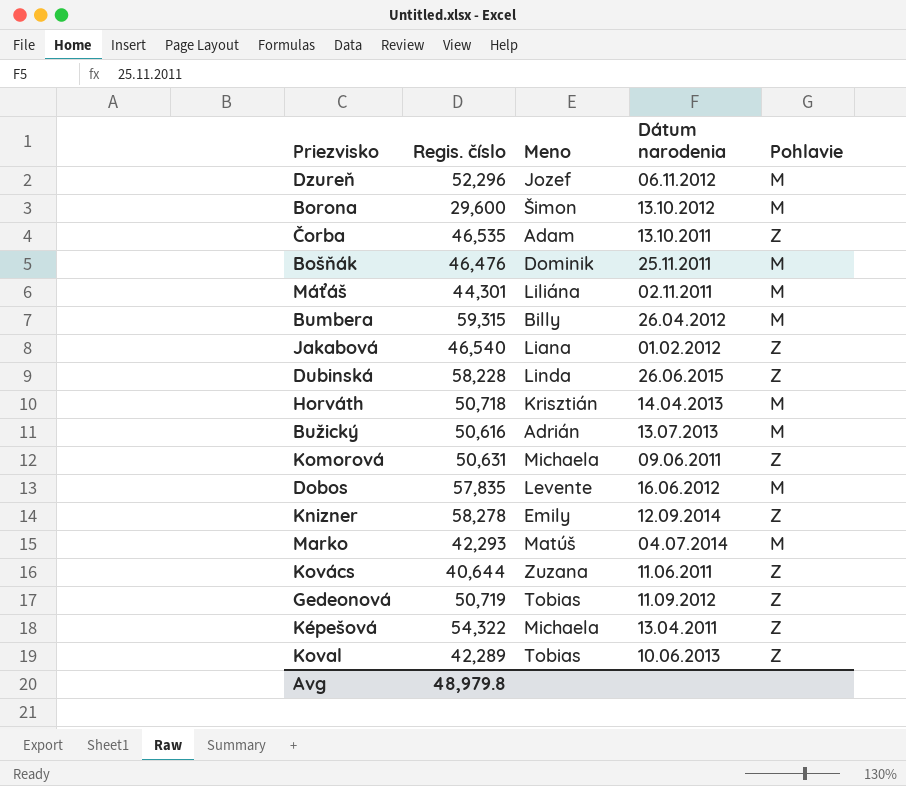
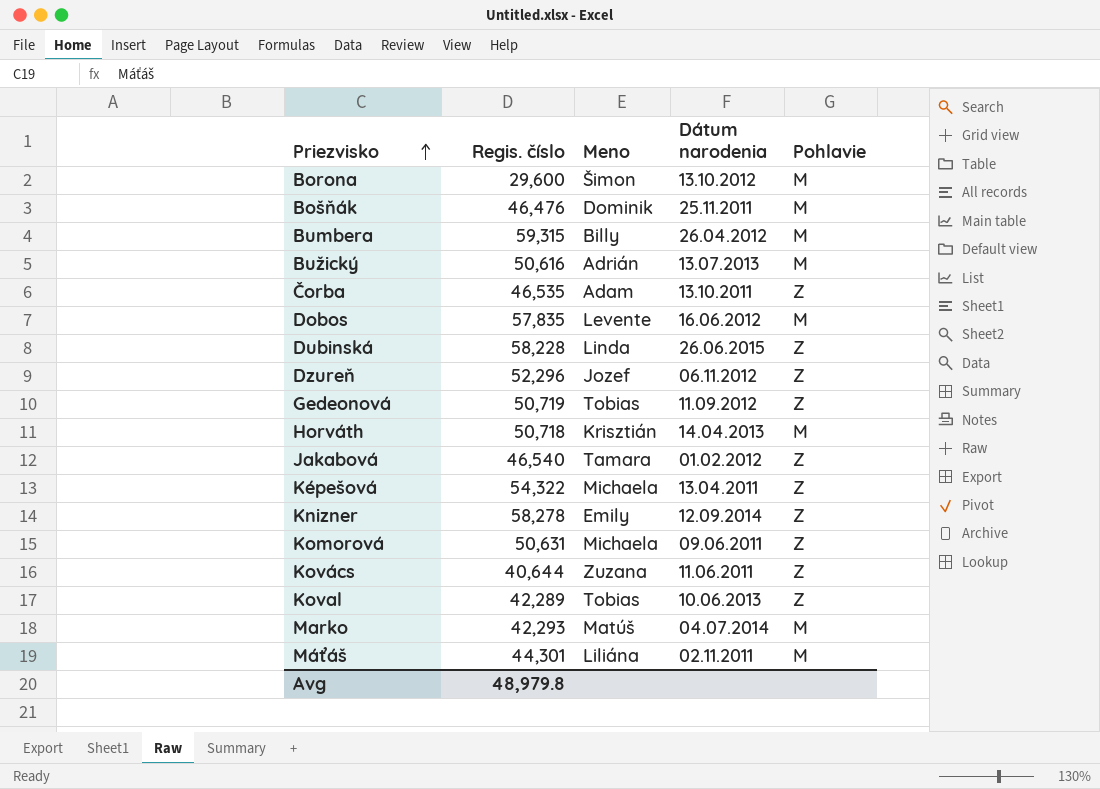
row order: none -> Priezvisko ascending
Dzureň | Pohlavie: M -> Z
Jakabová | Meno: Liana -> Tamara

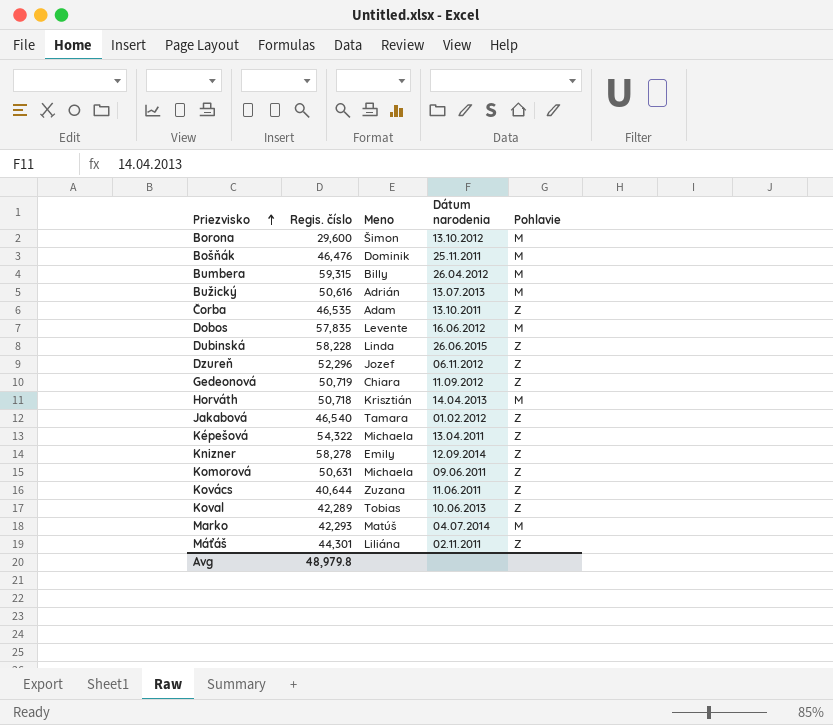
Gedeonová | Meno: Tobias -> Chiara
Máťáš | Pohlavie: M -> Z

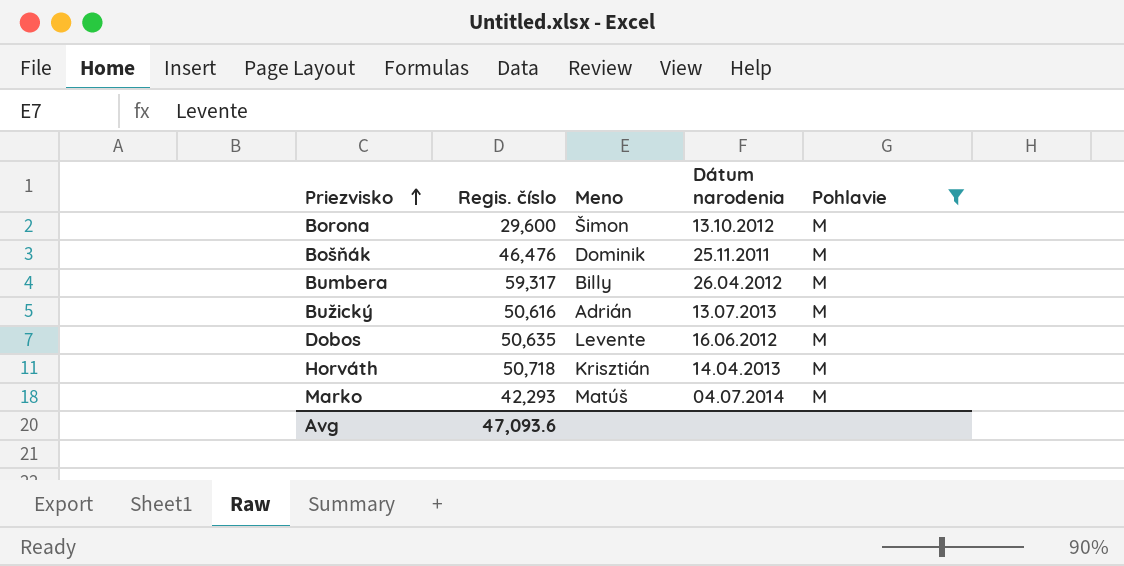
filter: none -> Pohlavie = M
Bumbera | Regis. číslo: 59,315 -> 59,317
Dobos | Regis. číslo: 57,835 -> 50,635
Avg | Regis. číslo: 48,979.8 -> 47,093.6

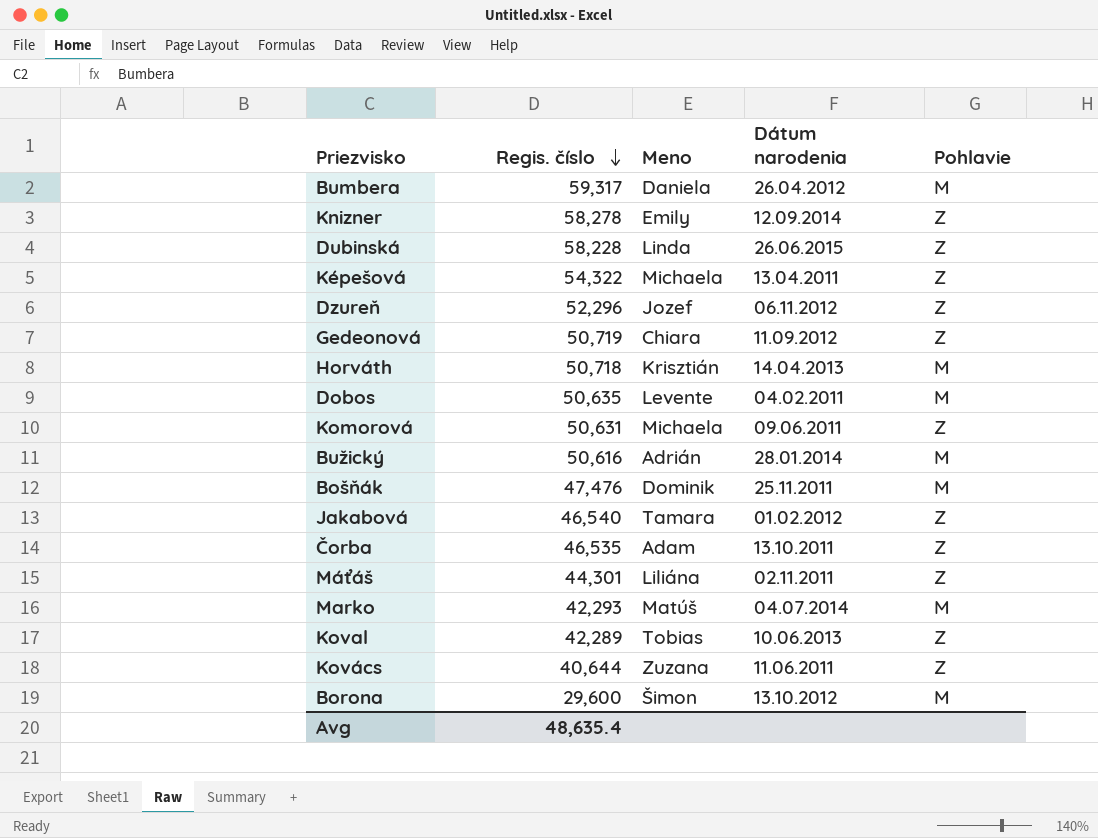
filter: Pohlavie = M -> none
row order: Priezvisko ascending -> Regis. číslo descending
Bumbera | Meno: Billy -> Daniela
Dobos | Dátum narodenia: 16.06.2012 -> 04.02.2011
Bužický | Dátum narodenia: 13.07.2013 -> 28.01.2014
Bošňák | Regis. číslo: 46,476 -> 47,476
Avg | Regis. číslo: 47,093.6 -> 48,635.4

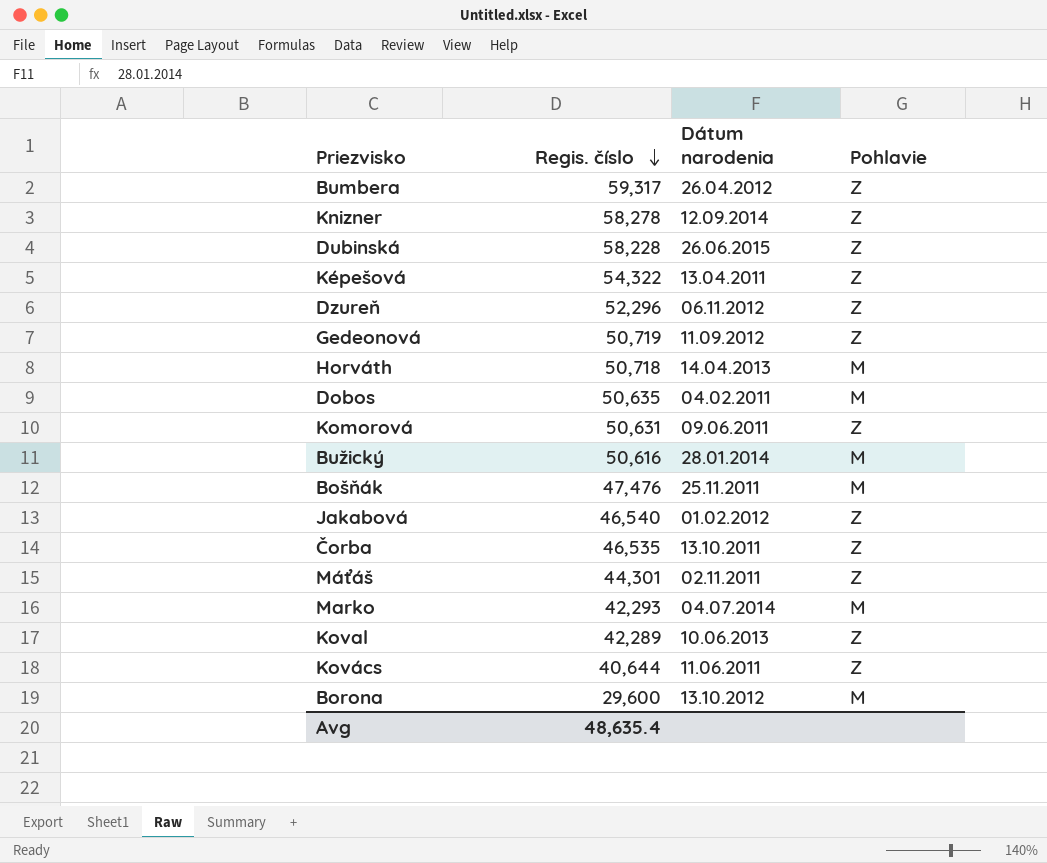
column Meno | position: 3 -> none
Bumbera | Pohlavie: M -> Z

